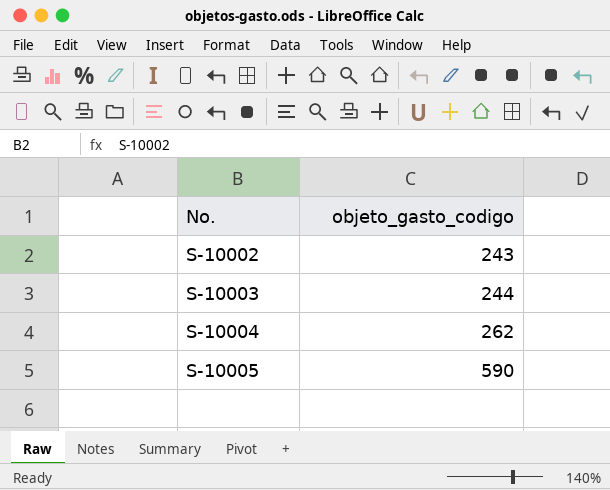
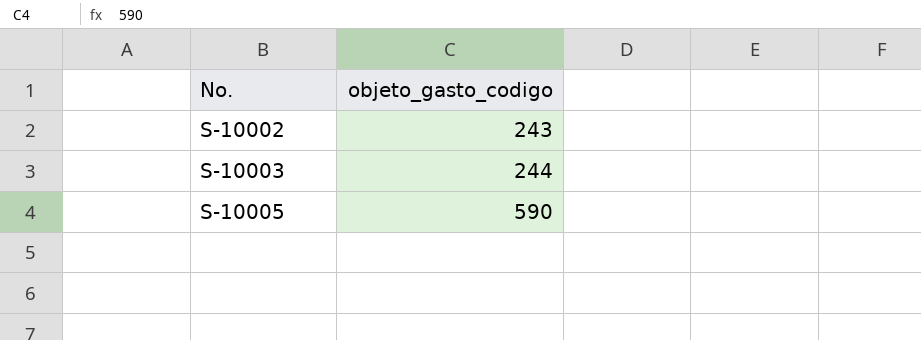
row S-10004: 262 -> none

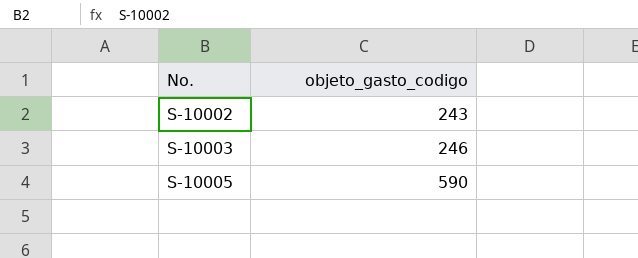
S-10003 | objeto_gasto_codigo: 244 -> 246

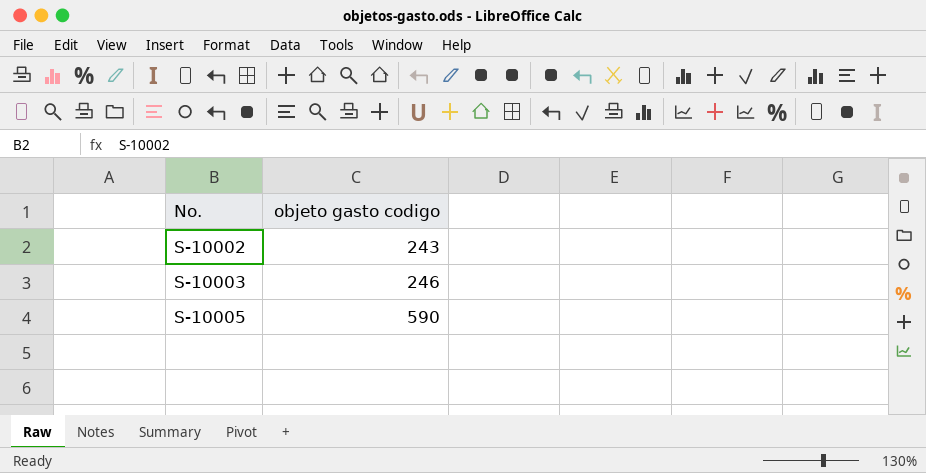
column name: objeto_gasto_codigo -> objeto gasto codigo

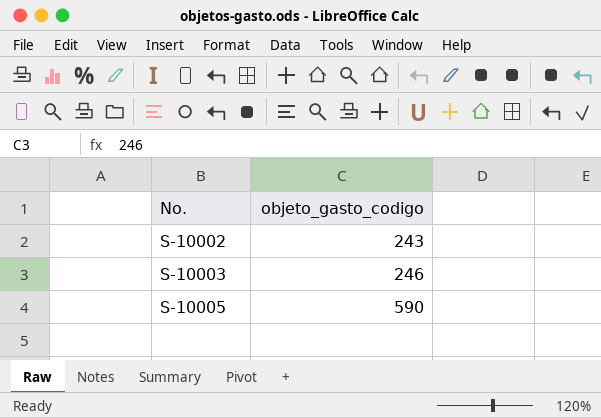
column name: objeto gasto codigo -> objeto_gasto_codigo

